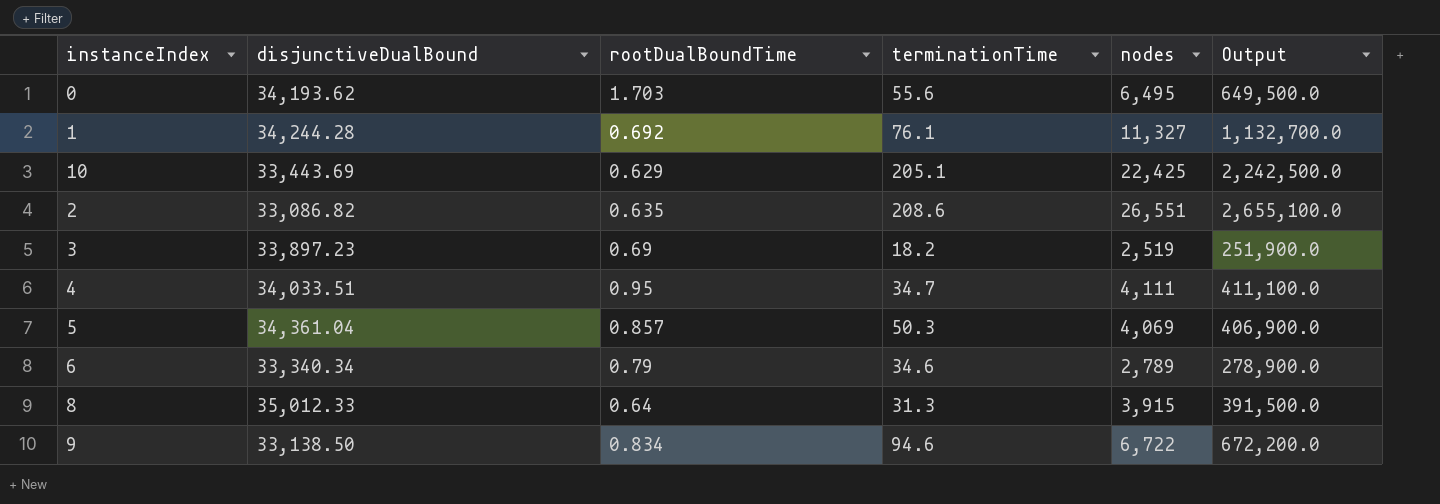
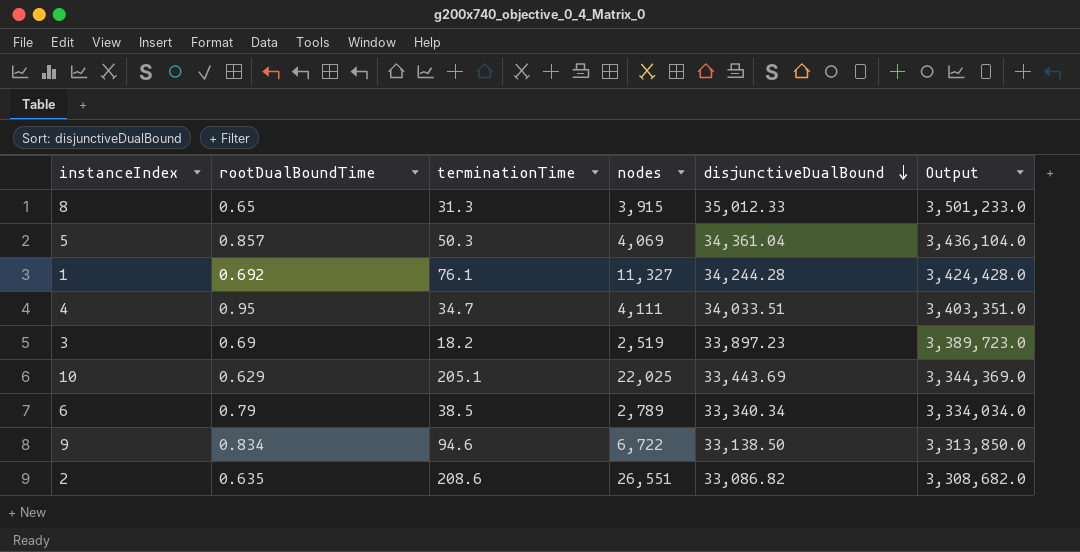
row order: none -> disjunctiveDualBound descending
column disjunctiveDualBound | position: 2 -> 5
column Output | formula: [nodes] * 100 -> [disjunctiveDualBound] * 100
row 0: 34,193.62 | 1.703 | 55.6 | 6,495 | 649,500.0 -> none
8 | rootDualBoundTime: 0.64 -> 0.65
10 | nodes: 22,425 -> 22,025
6 | terminationTime: 34.6 -> 38.5

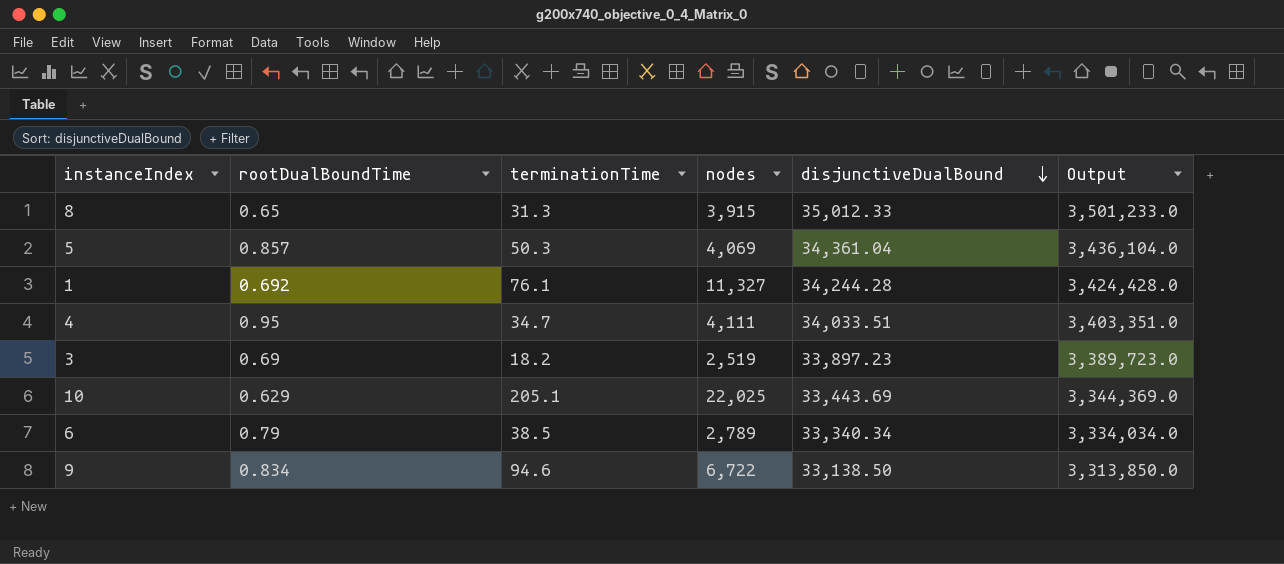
row 2: 0.635 | 208.6 | 26,551 | 33,086.82 | 3,308,682.0 -> none

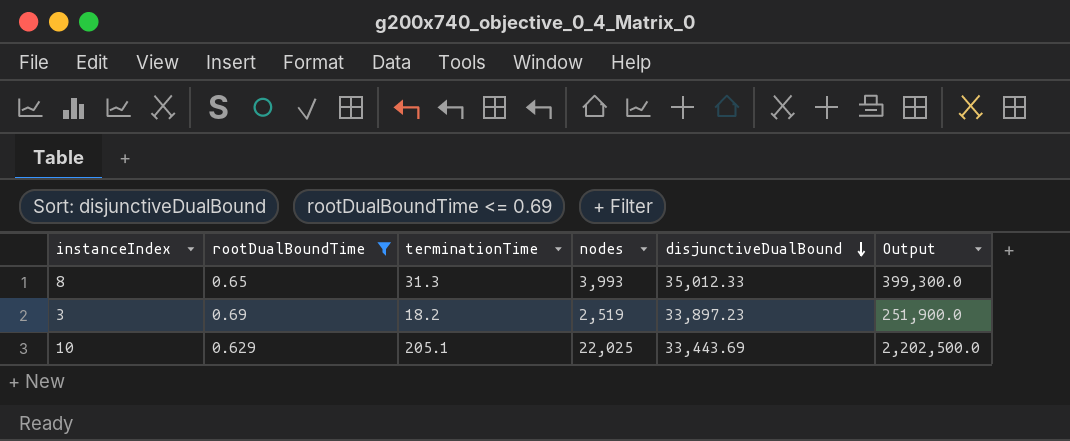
filter: none -> rootDualBoundTime <= 0.69
column Output | formula: [disjunctiveDualBound] * 100 -> [nodes] * 100
8 | nodes: 3,915 -> 3,993

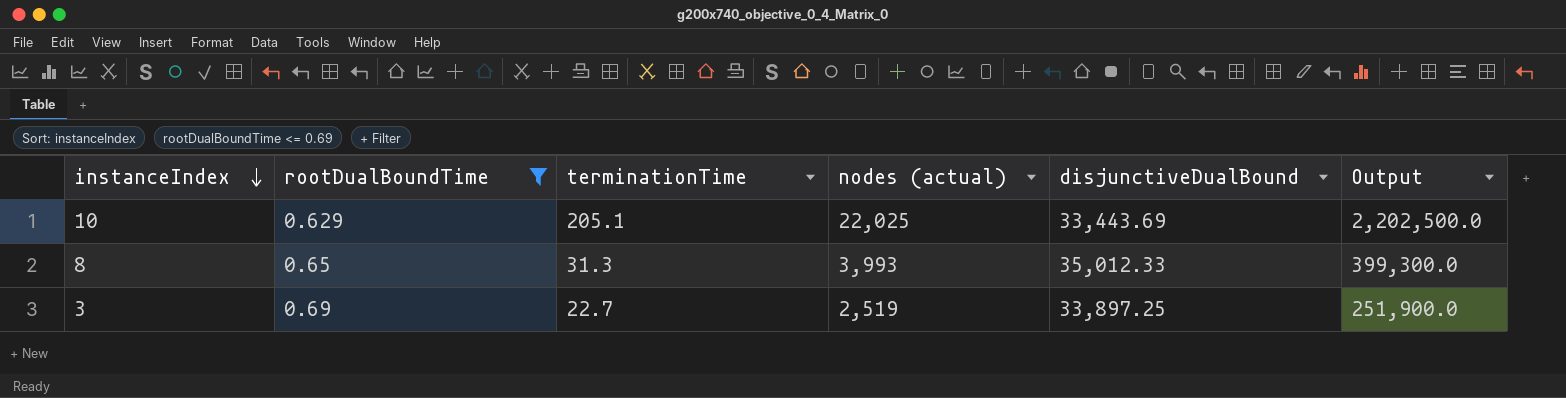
row order: disjunctiveDualBound descending -> instanceIndex descending
column name: nodes -> nodes (actual)
3 | terminationTime: 18.2 -> 22.7
3 | disjunctiveDualBound: 33,897.23 -> 33,897.25

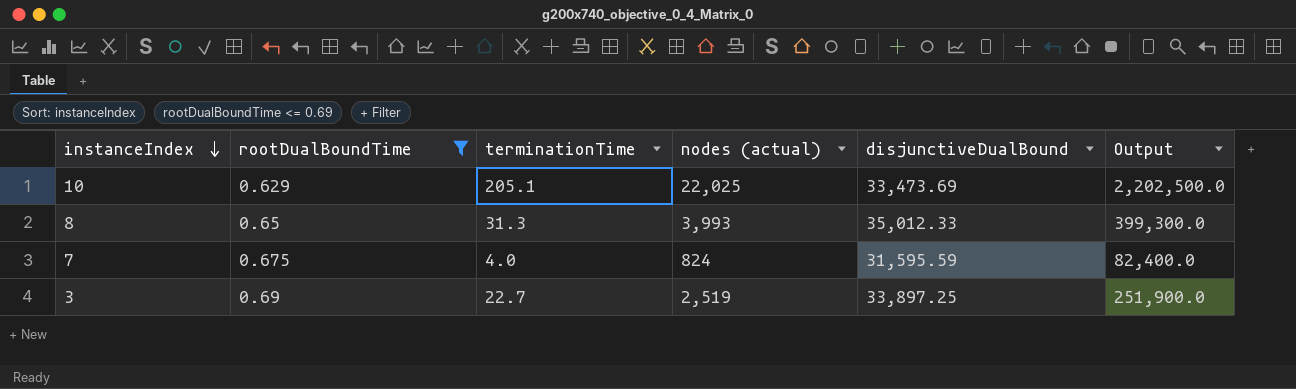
10 | disjunctiveDualBound: 33,443.69 -> 33,473.69
row 7: none -> 0.675 | 4.0 | 824 | 31,595.59 | 82,400.0

